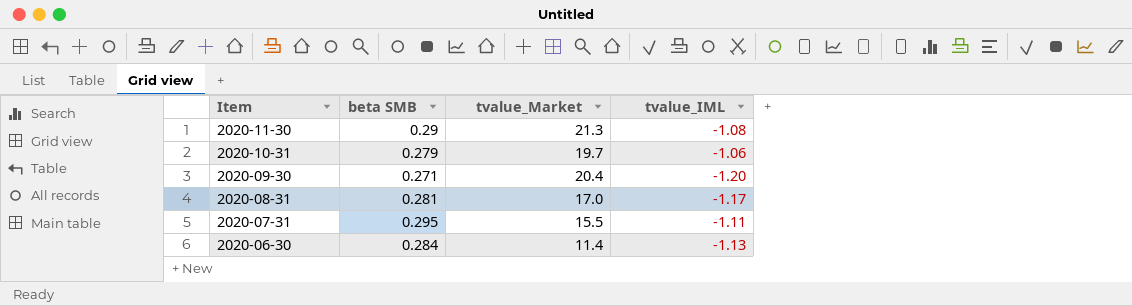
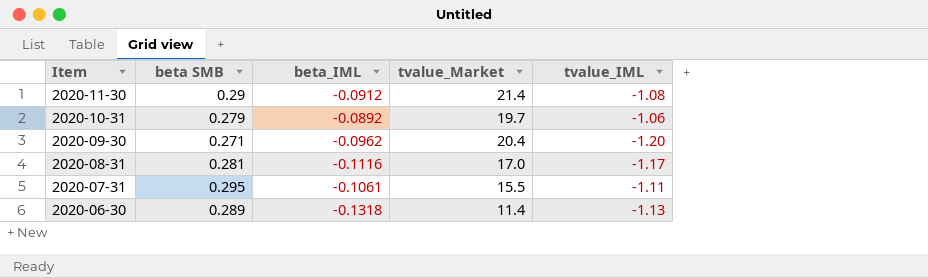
column beta_IML | position: none -> 3
2020-11-30 | tvalue_Market: 21.3 -> 21.4
2020-06-30 | beta SMB: 0.284 -> 0.289

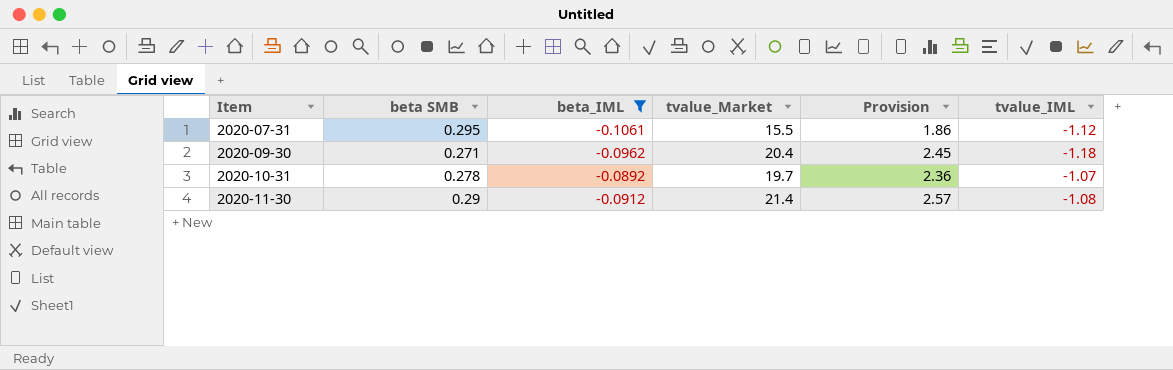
filter: none -> beta_IML >= -0.1061
row order: Item descending -> Item ascending
column Provision | formula: none -> [tvalue_Market] * 0.12
2020-07-31 | tvalue_IML: -1.11 -> -1.12
2020-09-30 | tvalue_IML: -1.20 -> -1.18
2020-10-31 | beta SMB: 0.279 -> 0.278
2020-10-31 | tvalue_IML: -1.06 -> -1.07

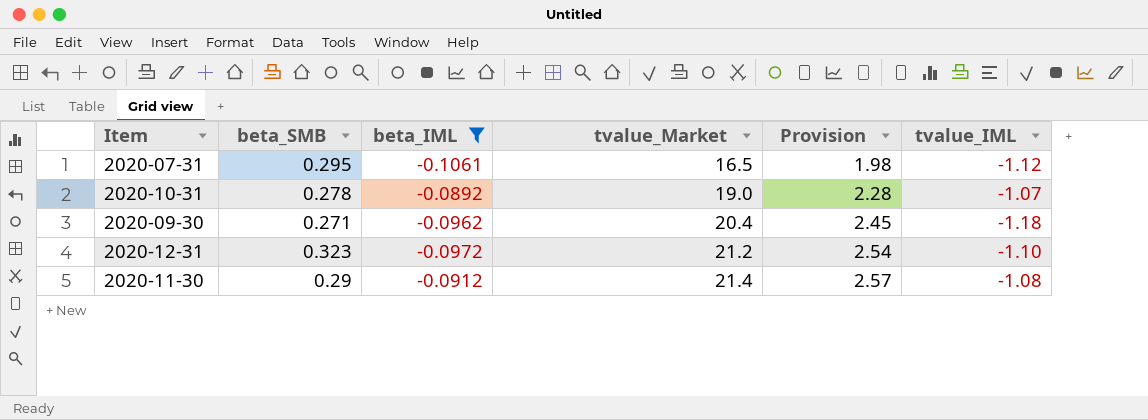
row order: Item ascending -> tvalue_Market ascending
column name: beta SMB -> beta_SMB
2020-07-31 | tvalue_Market: 15.5 -> 16.5
2020-07-31 | Provision: 1.86 -> 1.98
2020-10-31 | tvalue_Market: 19.7 -> 19.0
2020-10-31 | Provision: 2.36 -> 2.28
row 2020-12-31: none -> 0.323 | -0.0972 | 21.2 | 2.54 | -1.10

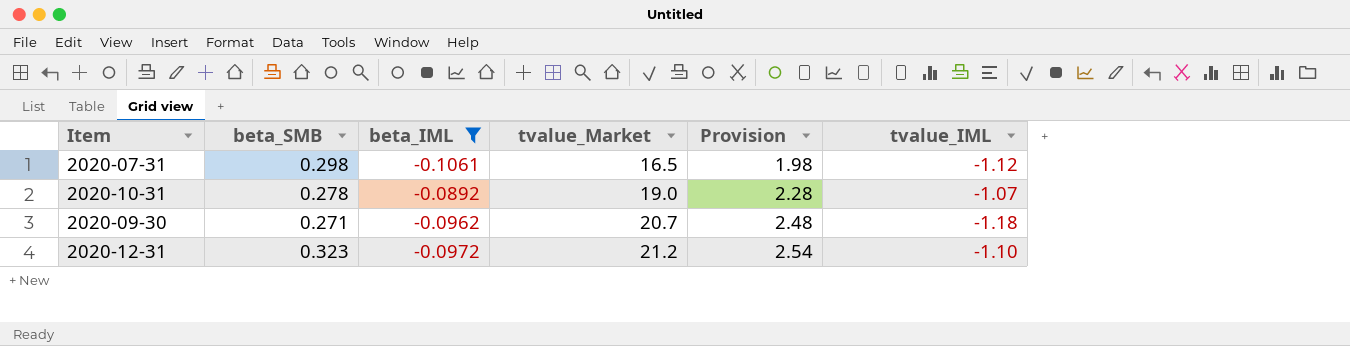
row 2020-11-30: 0.29 | -0.0912 | 21.4 | 2.57 | -1.08 -> none
2020-07-31 | beta_SMB: 0.295 -> 0.298
2020-09-30 | tvalue_Market: 20.4 -> 20.7
2020-09-30 | Provision: 2.45 -> 2.48

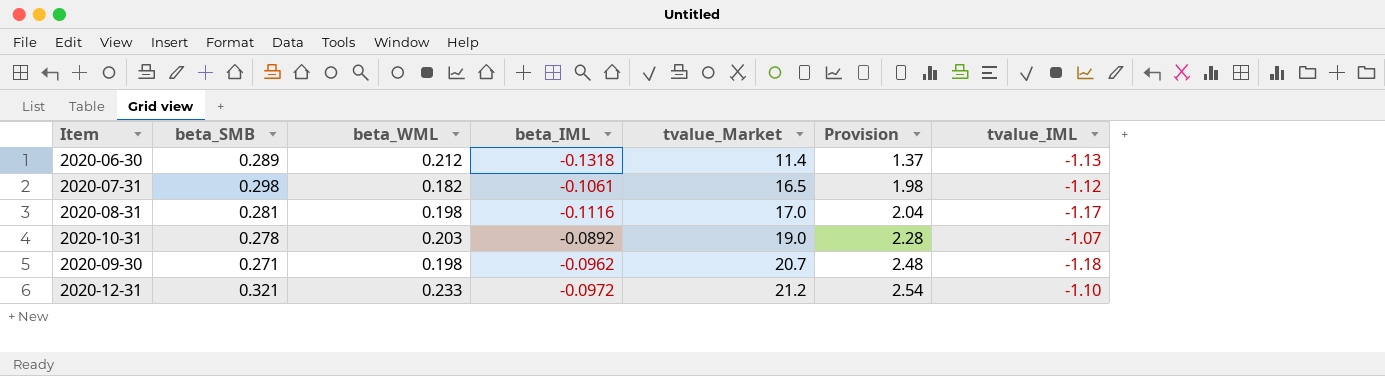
filter: beta_IML >= -0.1061 -> none
column beta_WML | position: none -> 3
2020-12-31 | beta_SMB: 0.323 -> 0.321

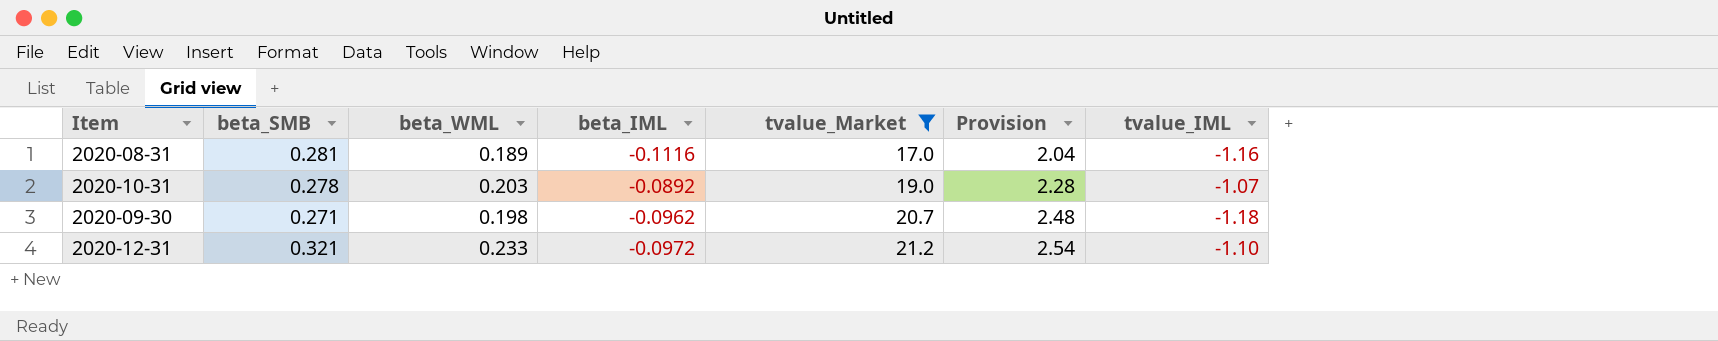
filter: none -> tvalue_Market >= 17.0
2020-08-31 | beta_WML: 0.198 -> 0.189
2020-08-31 | tvalue_IML: -1.17 -> -1.16

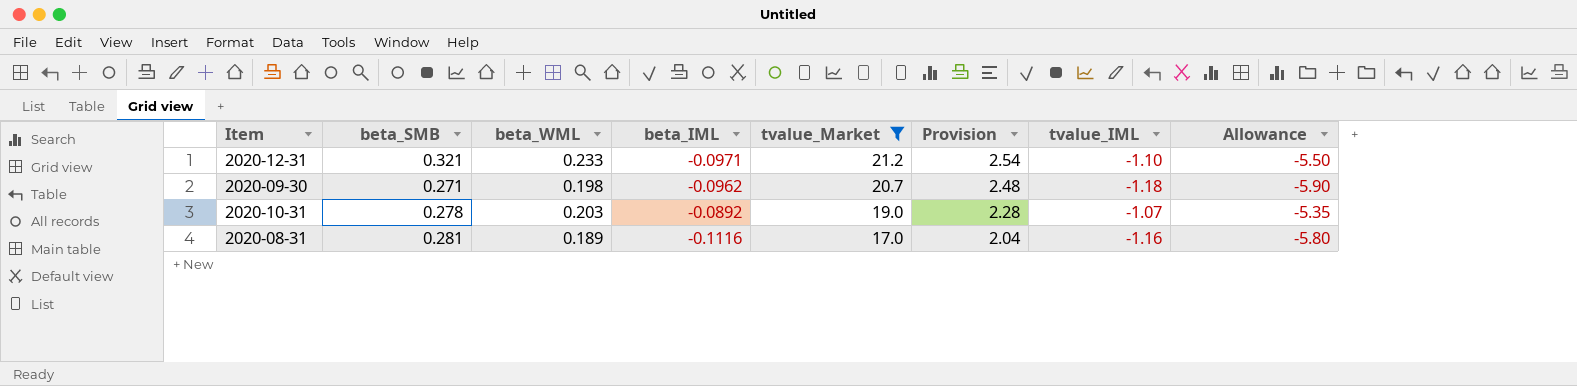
row order: tvalue_Market ascending -> tvalue_Market descending
column Allowance | formula: none -> [tvalue_IML] * 5
2020-12-31 | beta_IML: -0.0972 -> -0.0971

